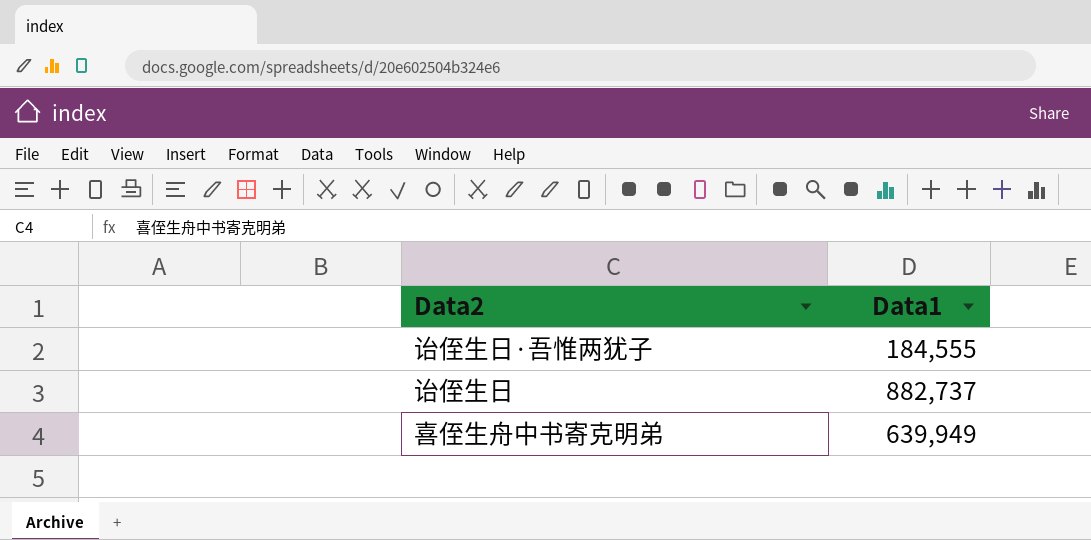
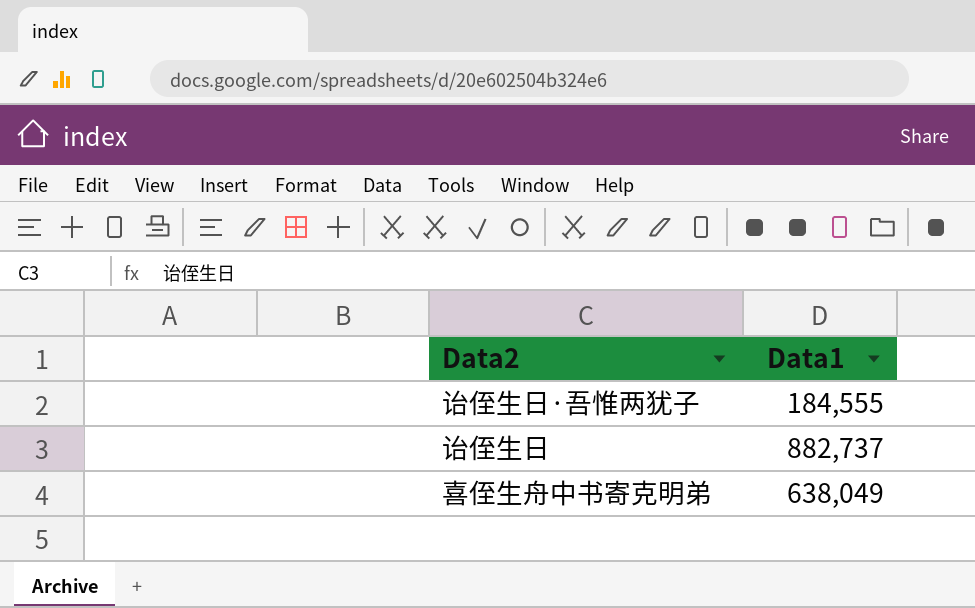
喜侄生舟中书寄克明弟 | Data1: 639,949 -> 638,049

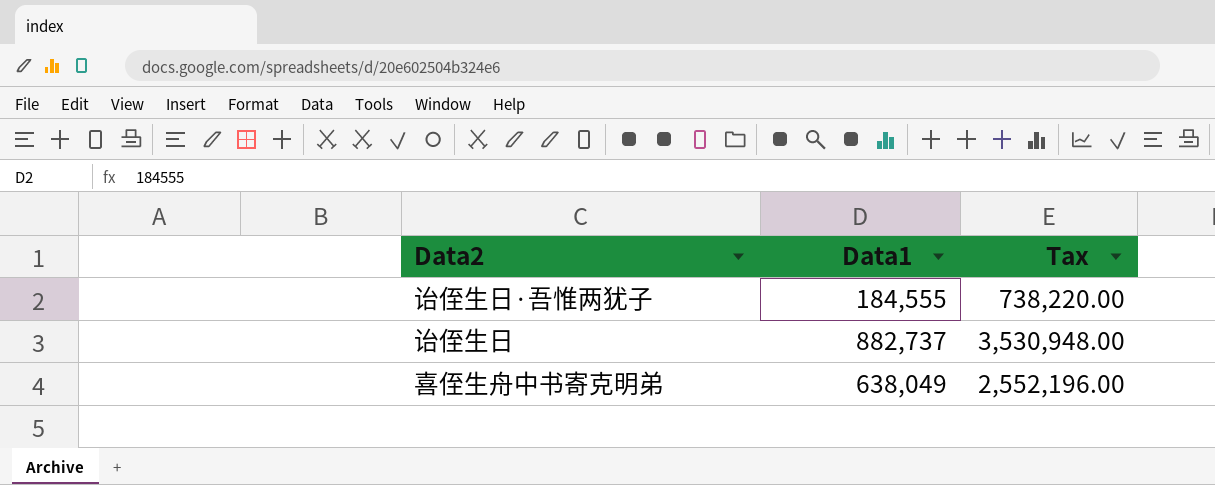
column Tax | formula: none -> [Data1] * 4

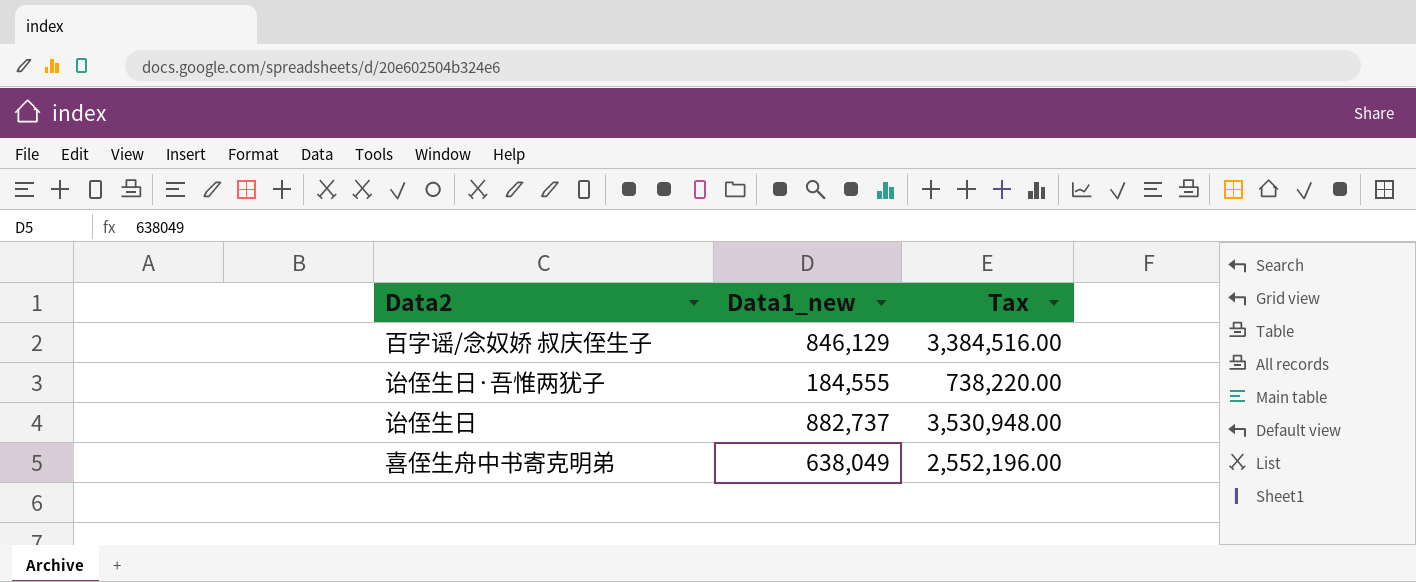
column name: Data1 -> Data1_new
row 百字谣/念奴娇 叔庆侄生子: none -> 846,129 | 3,384,516.00

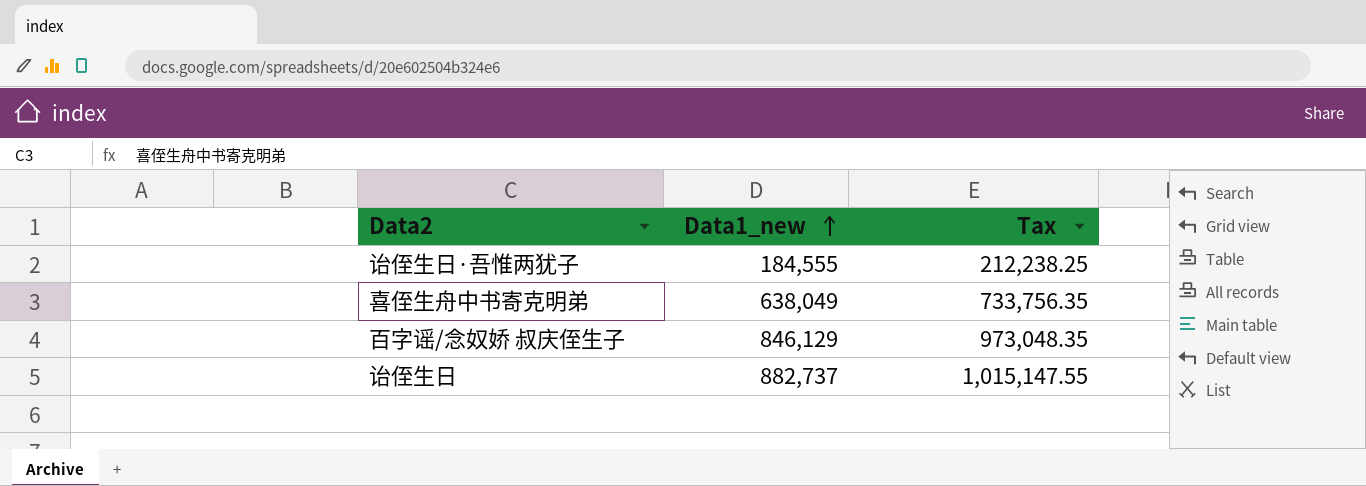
row order: none -> Data1_new ascending
column Tax | formula: [Data1_new] * 4 -> [Data1_new] * 1.15

